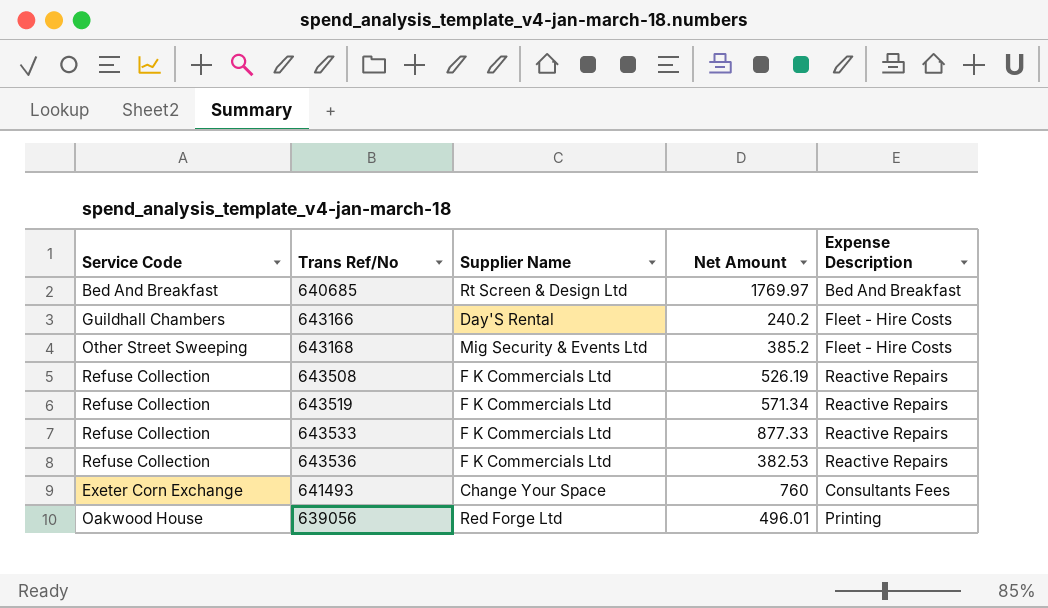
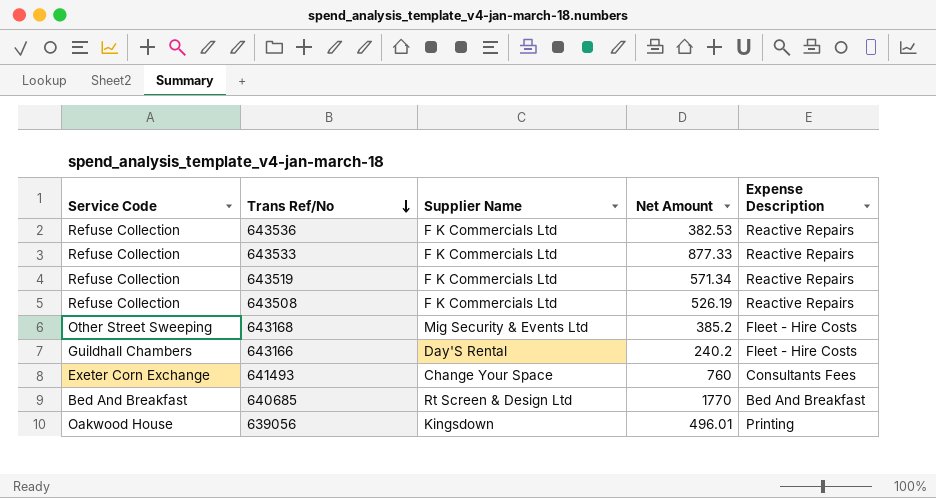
row order: none -> Trans Ref/No descending
640685 | Net Amount: 1769.97 -> 1770
639056 | Supplier Name: Red Forge Ltd -> Kingsdown

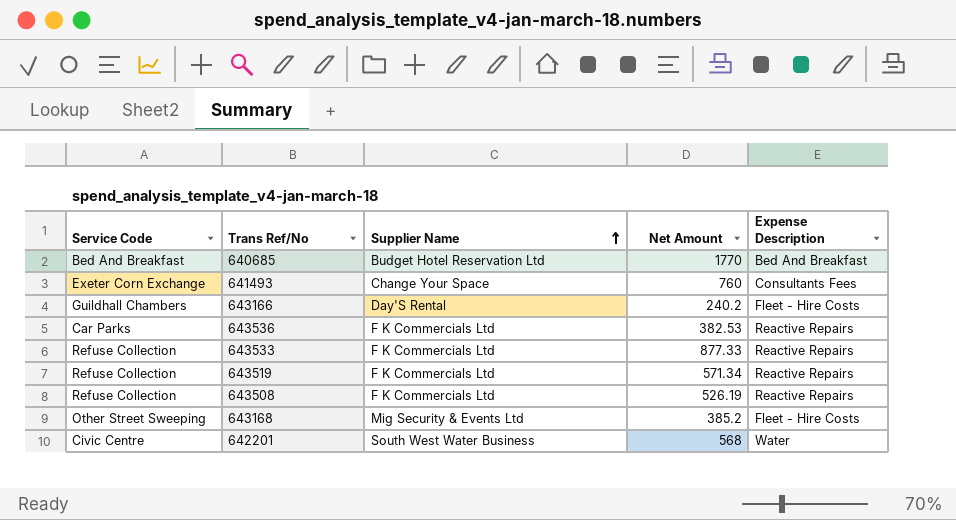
row order: Trans Ref/No descending -> Supplier Name ascending
row 639056: Oakwood House | Kingsdown | 496.01 | Printing -> none
640685 | Supplier Name: Rt Screen & Design Ltd -> Budget Hotel Reservation Ltd
643536 | Service Code: Refuse Collection -> Car Parks
row 642201: none -> Civic Centre | South West Water Business | 568 | Water

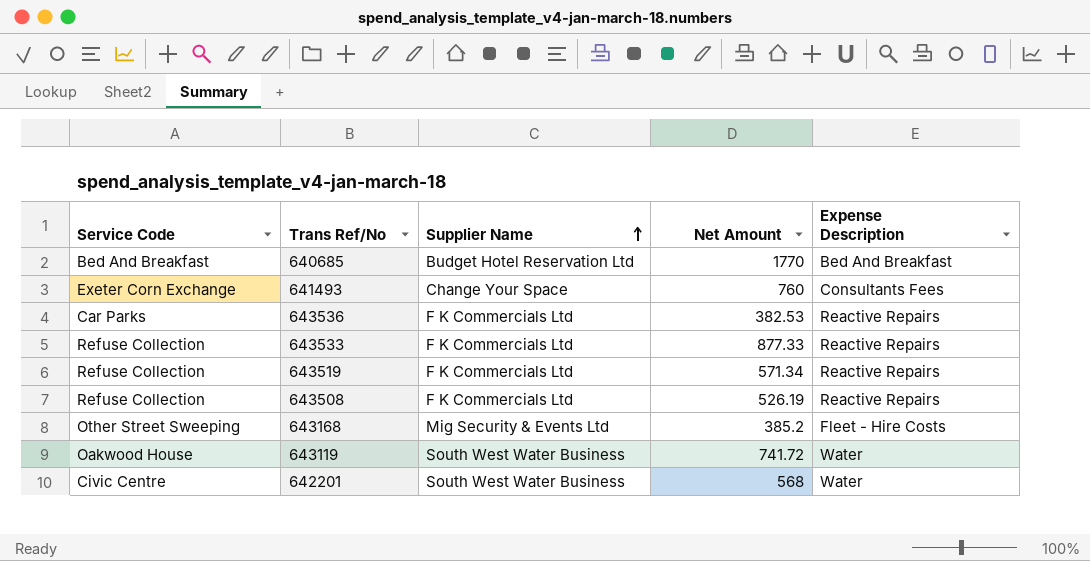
row 643166: Guildhall Chambers | Day'S Rental | 240.2 | Fleet - Hire Costs -> none
row 643119: none -> Oakwood House | South West Water Business | 741.72 | Water

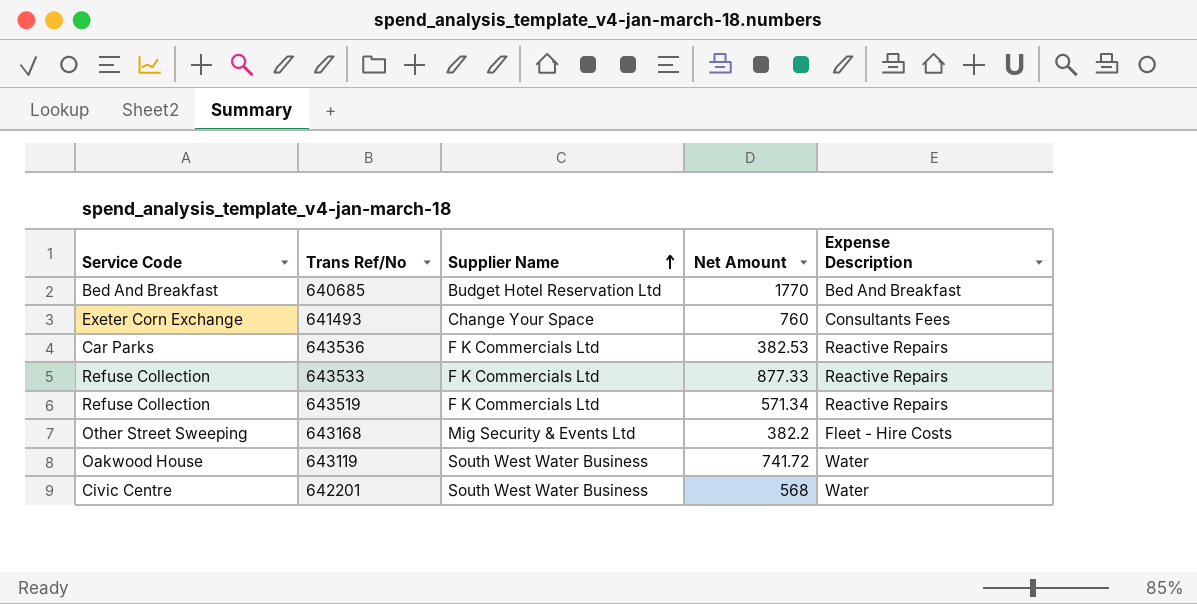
row 643508: Refuse Collection | F K Commercials Ltd | 526.19 | Reactive Repairs -> none
643168 | Net Amount: 385.2 -> 382.2

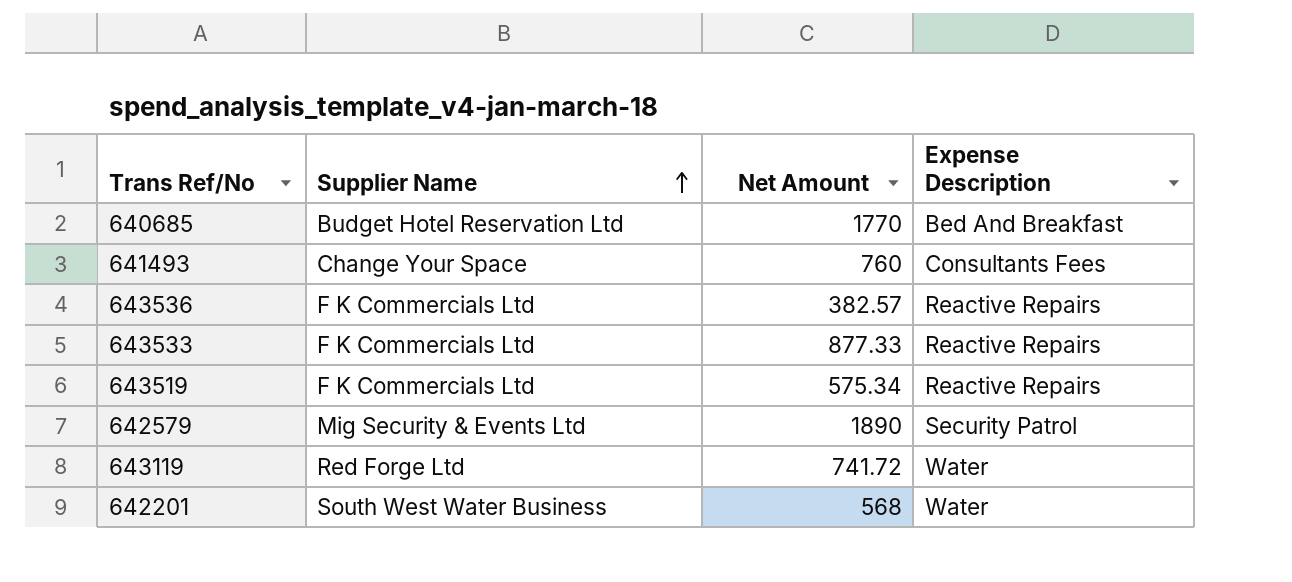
column Service Code | position: 1 -> none
row 643168: Other Street Sweeping | Mig Security & Events Ltd | 382.2 | Fleet - Hire Costs -> none
643536 | Net Amount: 382.53 -> 382.57
643519 | Net Amount: 571.34 -> 575.34
row 642579: none -> Mig Security & Events Ltd | 1890 | Security Patrol
643119 | Supplier Name: South West Water Business -> Red Forge Ltd

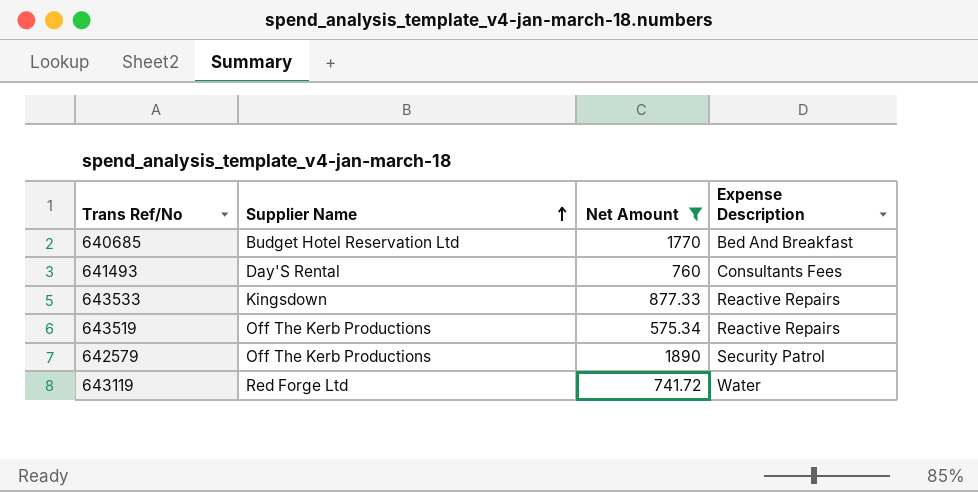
filter: none -> Net Amount >= 575.34
641493 | Supplier Name: Change Your Space -> Day'S Rental
643533 | Supplier Name: F K Commercials Ltd -> Kingsdown
643519 | Supplier Name: F K Commercials Ltd -> Off The Kerb Productions
642579 | Supplier Name: Mig Security & Events Ltd -> Off The Kerb Productions

